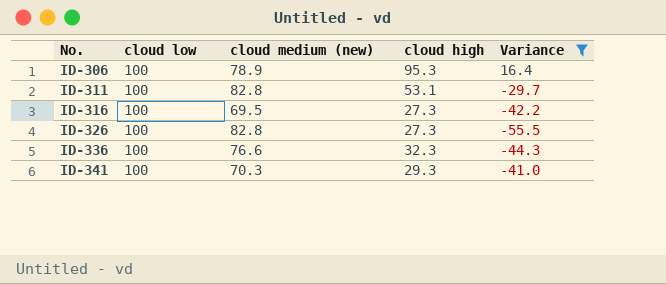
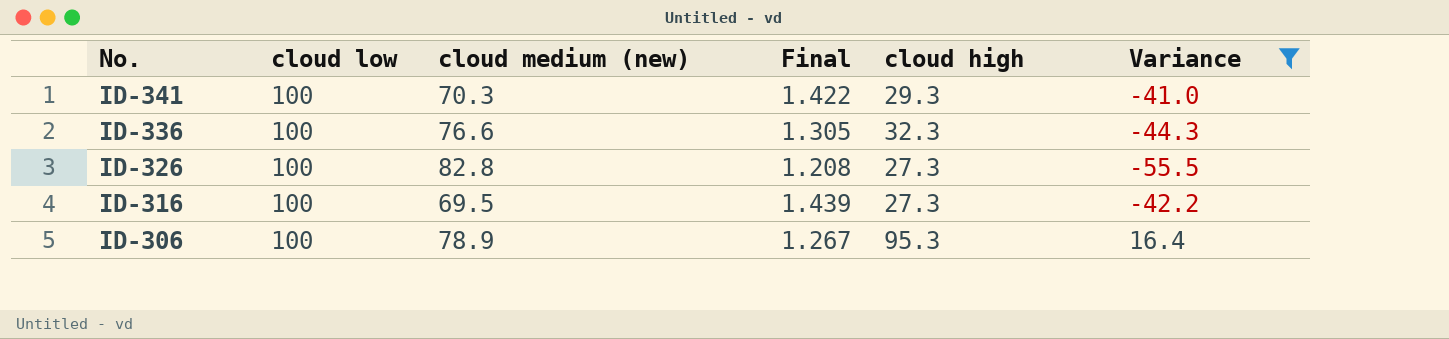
row order: No. ascending -> No. descending
column Final | formula: none -> [cloud low] / [cloud medium (new)]
row ID-311: 100 | 82.8 | 53.1 | -29.7 -> none

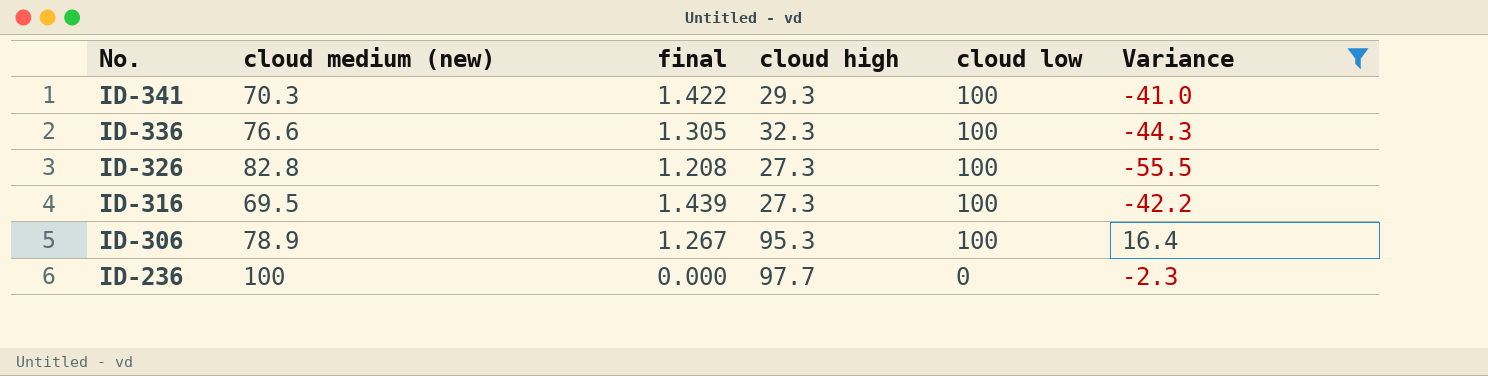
column name: Final -> final
column cloud low | position: 2 -> 5
row ID-236: none -> 100 | 0.000 | 97.7 | 0 | -2.3

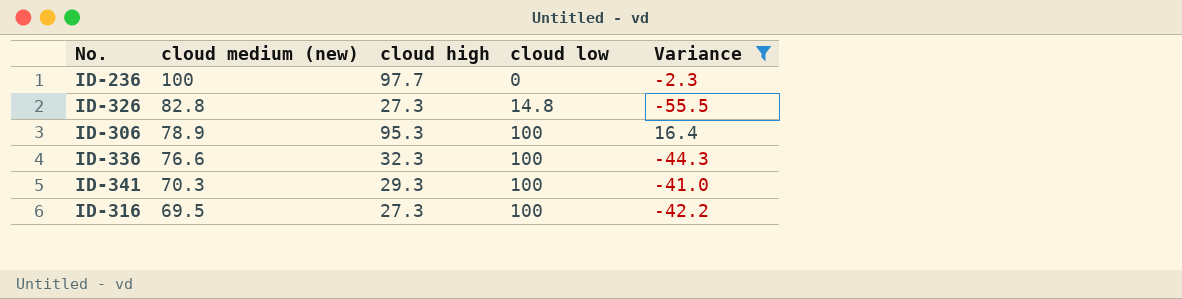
row order: No. descending -> cloud medium (new) descending
column final | formula: [cloud low] / [cloud medium (new)] -> none
ID-326 | cloud low: 100 -> 14.8

